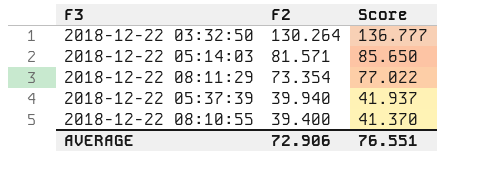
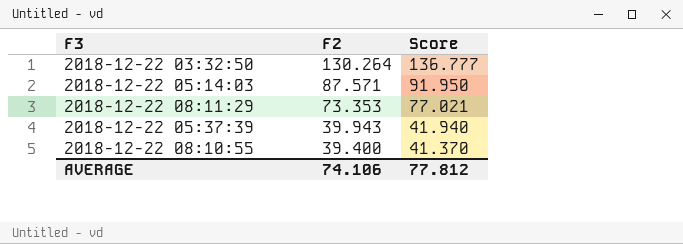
2018-12-22 05:14:03 | F2: 81.571 -> 87.571
2018-12-22 05:14:03 | Score: 85.650 -> 91.950
2018-12-22 08:11:29 | F2: 73.354 -> 73.353
2018-12-22 08:11:29 | Score: 77.022 -> 77.021
2018-12-22 05:37:39 | F2: 39.940 -> 39.943
2018-12-22 05:37:39 | Score: 41.937 -> 41.940
AVERAGE | F2: 72.906 -> 74.106
AVERAGE | Score: 76.551 -> 77.812

